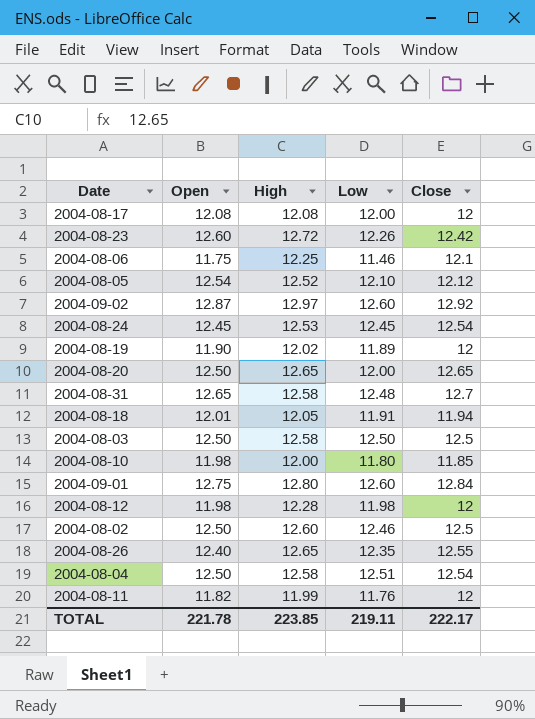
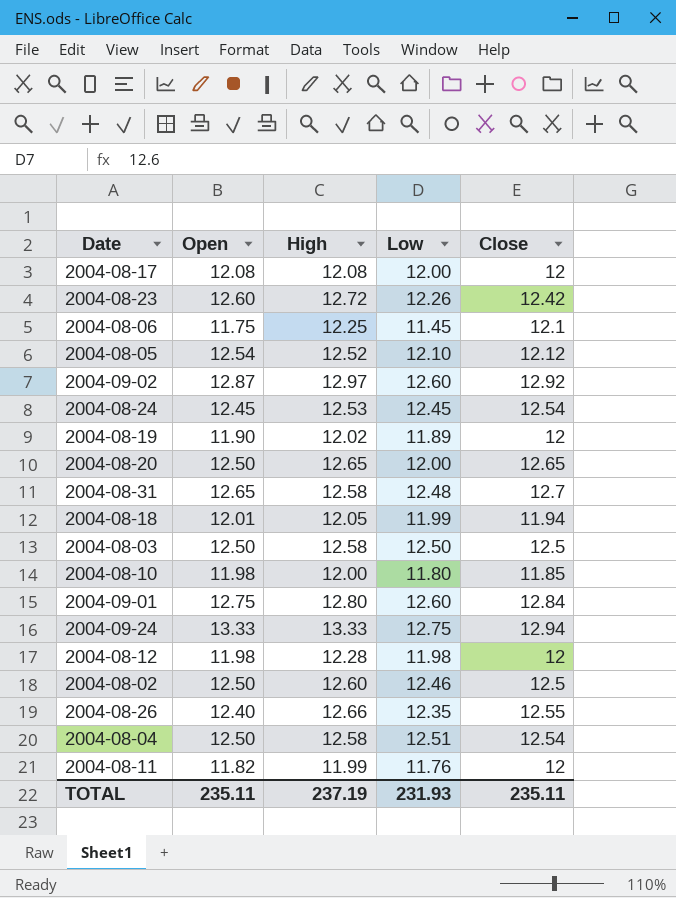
2004-08-06 | Low: 11.46 -> 11.45
2004-08-18 | Low: 11.91 -> 11.99
row 2004-09-24: none -> 13.33 | 13.33 | 12.75 | 12.94
2004-08-26 | High: 12.65 -> 12.66
TOTAL | Open: 221.78 -> 235.11
TOTAL | High: 223.85 -> 237.19
TOTAL | Low: 219.11 -> 231.93
TOTAL | Close: 222.17 -> 235.11

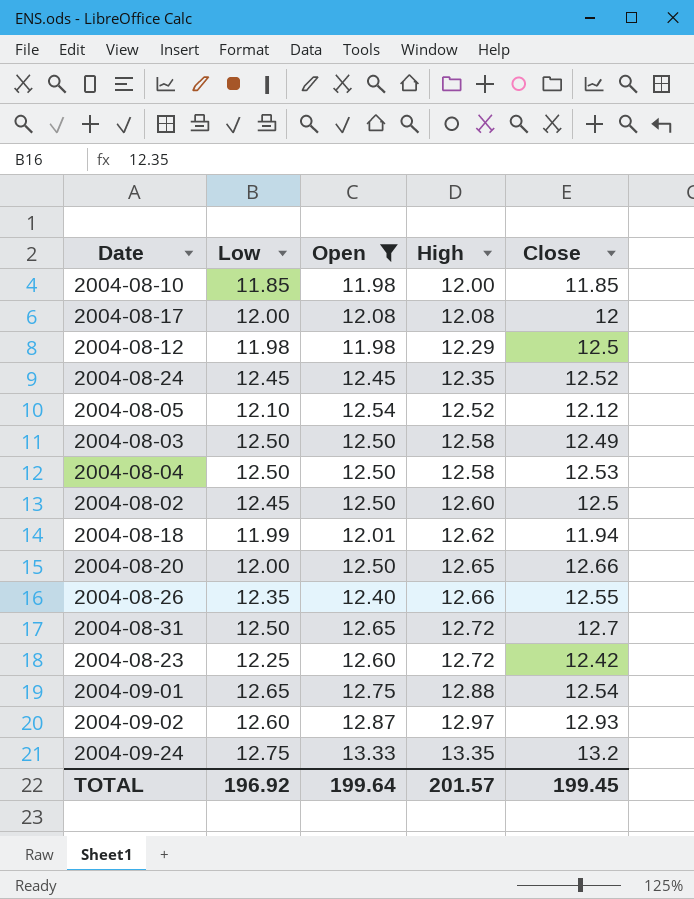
filter: none -> Open >= 11.98
row order: none -> High ascending
column Low | position: 4 -> 2
2004-08-10 | Low: 11.80 -> 11.85
2004-08-12 | High: 12.28 -> 12.29
2004-08-12 | Close: 12 -> 12.5
2004-08-24 | High: 12.53 -> 12.35
2004-08-24 | Close: 12.54 -> 12.52
2004-08-03 | Close: 12.5 -> 12.49
2004-08-04 | Low: 12.51 -> 12.50
2004-08-04 | Close: 12.54 -> 12.53
2004-08-02 | Low: 12.46 -> 12.45
2004-08-18 | High: 12.05 -> 12.62
2004-08-20 | Close: 12.65 -> 12.66
2004-08-31 | Low: 12.48 -> 12.50
2004-08-31 | High: 12.58 -> 12.72
2004-08-23 | Low: 12.26 -> 12.25
2004-09-01 | Low: 12.60 -> 12.65
2004-09-01 | High: 12.80 -> 12.88
2004-09-01 | Close: 12.84 -> 12.54
2004-09-02 | Close: 12.92 -> 12.93
2004-09-24 | High: 13.33 -> 13.35
2004-09-24 | Close: 12.94 -> 13.2
TOTAL | Low: 231.93 -> 196.92
TOTAL | Open: 235.11 -> 199.64
TOTAL | High: 237.19 -> 201.57
TOTAL | Close: 235.11 -> 199.45

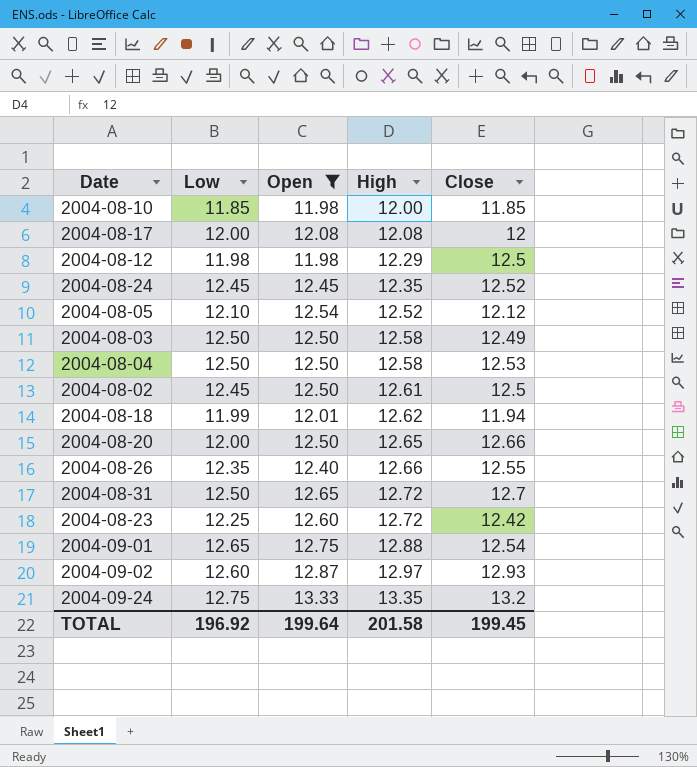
2004-08-02 | High: 12.60 -> 12.61
TOTAL | High: 201.57 -> 201.58

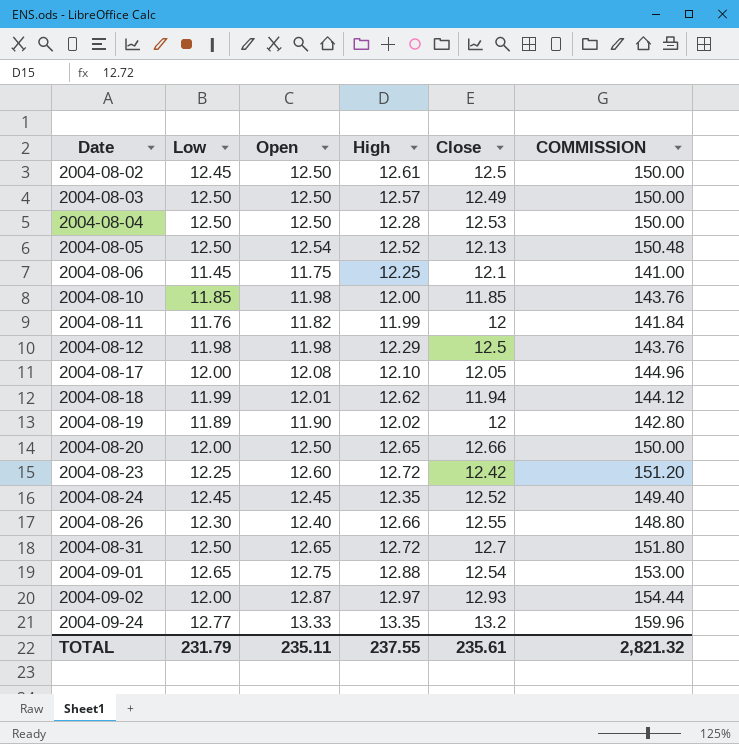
filter: Open >= 11.98 -> none
row order: High ascending -> Date ascending
column COMMISSION | formula: none -> [Open] * 12
2004-08-03 | High: 12.58 -> 12.57
2004-08-04 | High: 12.58 -> 12.28
2004-08-05 | Low: 12.10 -> 12.50
2004-08-05 | Close: 12.12 -> 12.13
2004-08-17 | High: 12.08 -> 12.10
2004-08-17 | Close: 12 -> 12.05
2004-08-26 | Low: 12.35 -> 12.30
2004-09-02 | Low: 12.60 -> 12.00
2004-09-24 | Low: 12.75 -> 12.77
TOTAL | Low: 196.92 -> 231.79
TOTAL | Open: 199.64 -> 235.11
TOTAL | High: 201.58 -> 237.55
TOTAL | Close: 199.45 -> 235.61

